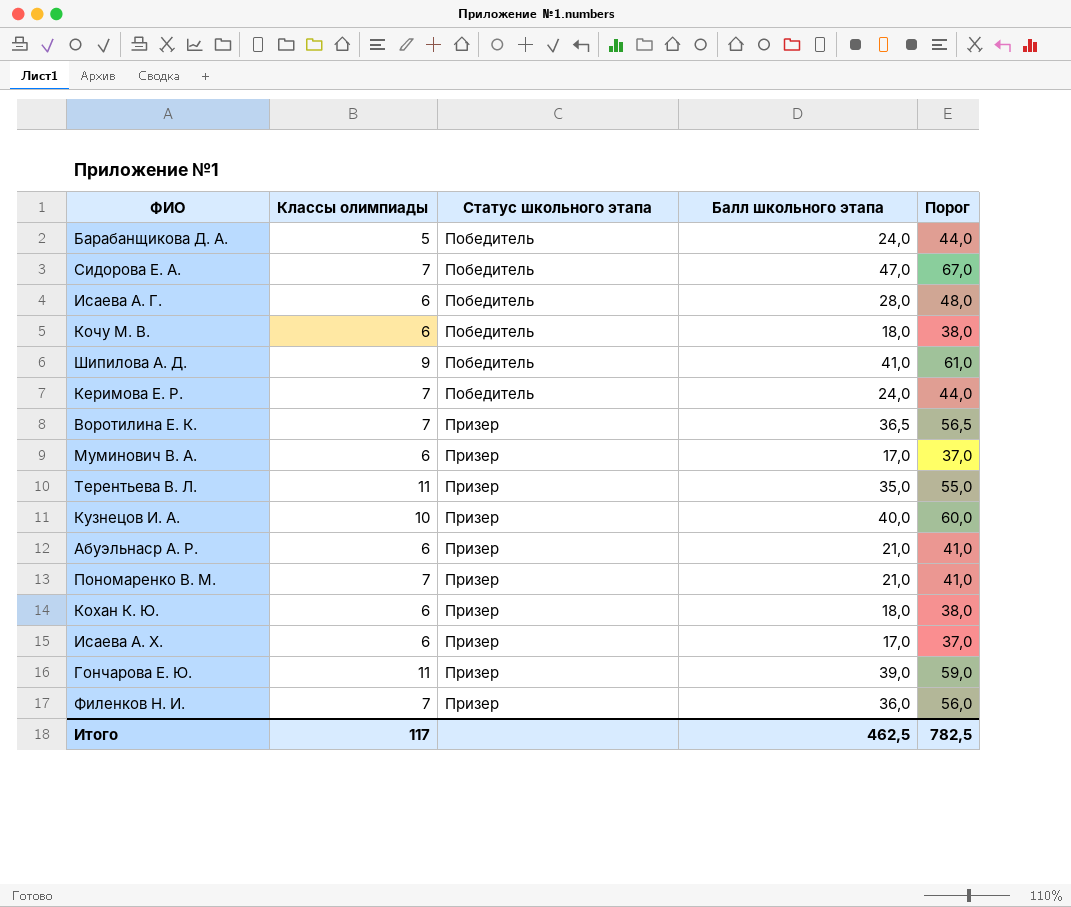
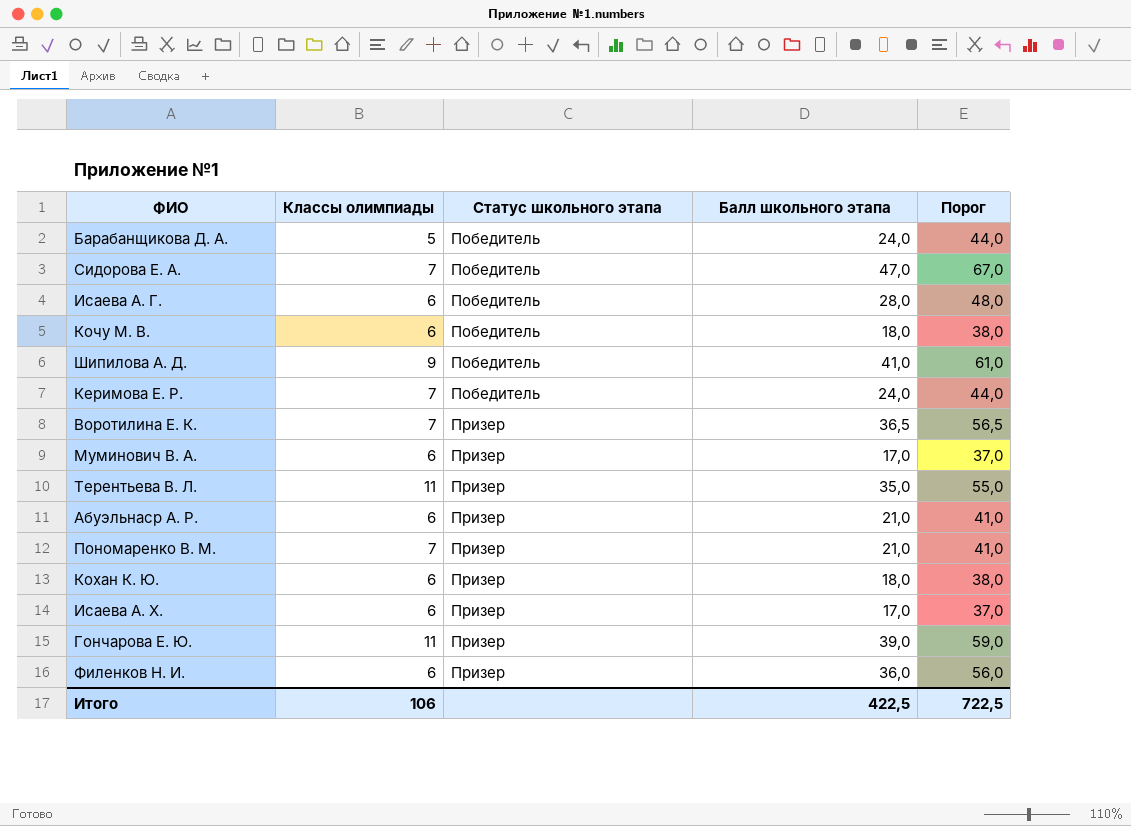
row Кузнецов И. А.: 10 | Призер | 40,0 | 60,0 -> none
Филенков Н. И. | Классы олимпиады: 7 -> 6
Итого | Классы олимпиады: 117 -> 106
Итого | Балл школьного этапа: 462,5 -> 422,5
Итого | Порог: 782,5 -> 722,5

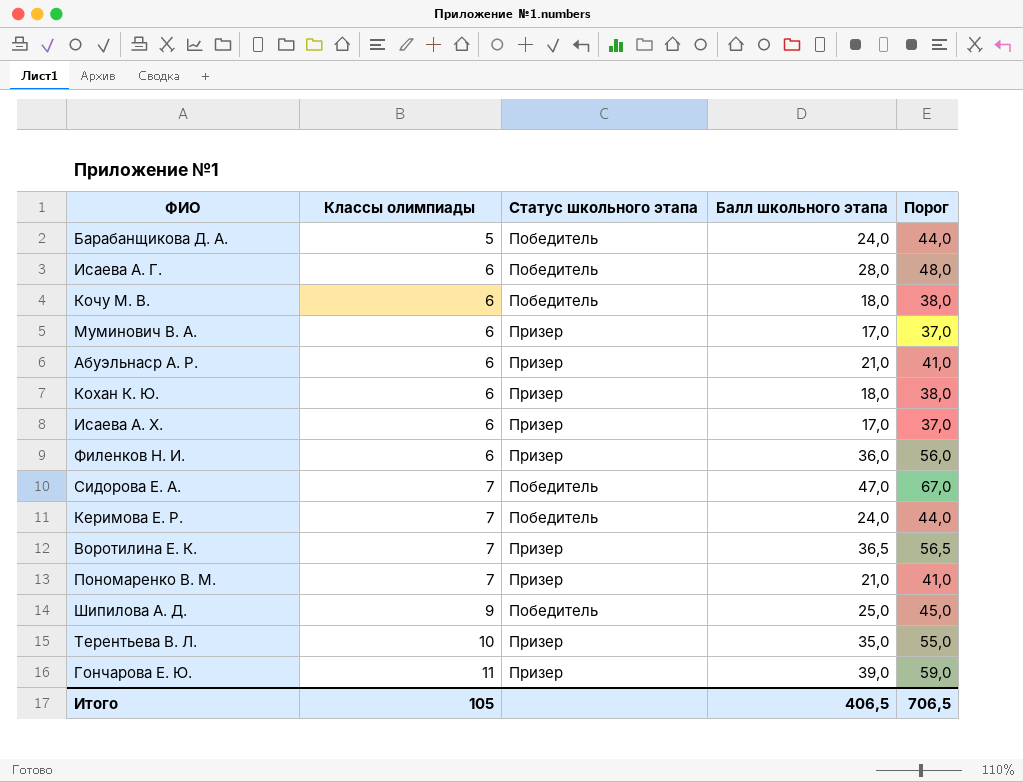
row order: Статус школьного этапа ascending -> Классы олимпиады ascending
Шипилова А. Д. | Балл школьного этапа: 41,0 -> 25,0
Шипилова А. Д. | Порог: 61,0 -> 45,0
Терентьева В. Л. | Классы олимпиады: 11 -> 10
Итого | Классы олимпиады: 106 -> 105
Итого | Балл школьного этапа: 422,5 -> 406,5
Итого | Порог: 722,5 -> 706,5

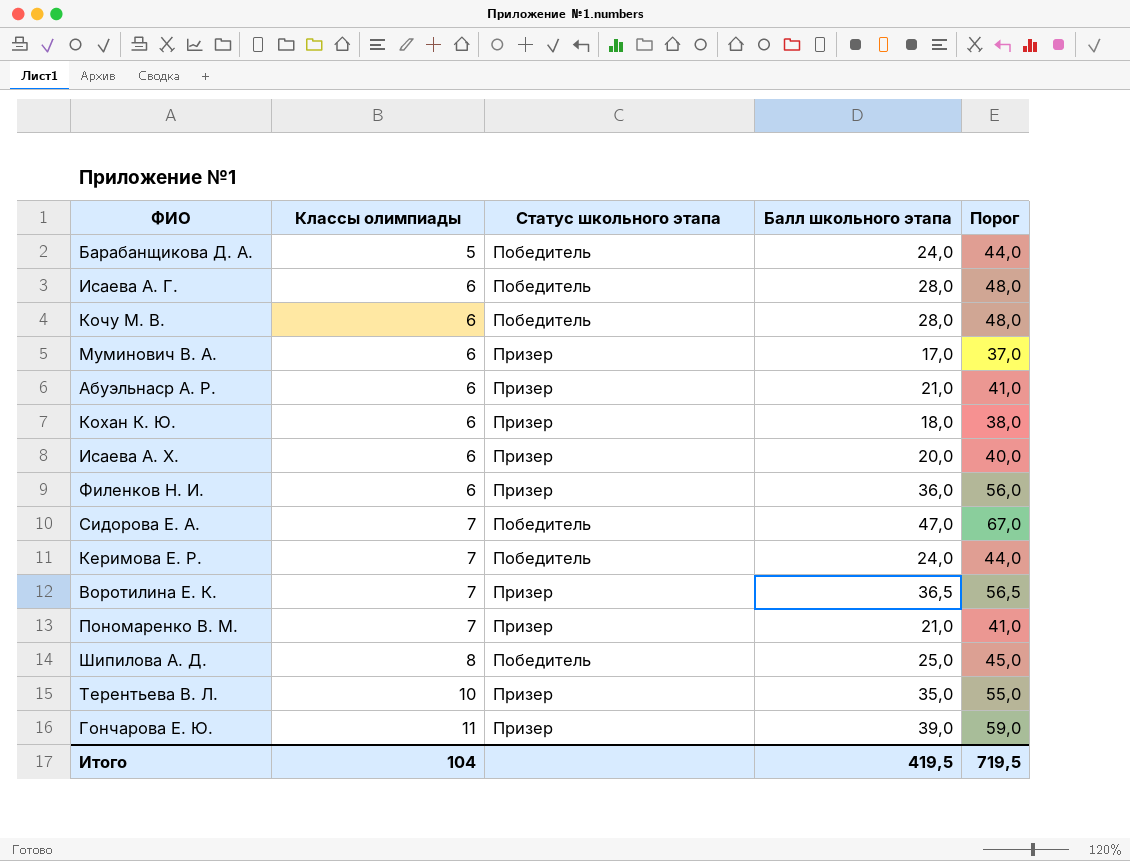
Кочу М. В. | Балл школьного этапа: 18,0 -> 28,0
Кочу М. В. | Порог: 38,0 -> 48,0
Исаева А. Х. | Балл школьного этапа: 17,0 -> 20,0
Исаева А. Х. | Порог: 37,0 -> 40,0
Шипилова А. Д. | Классы олимпиады: 9 -> 8
Итого | Классы олимпиады: 105 -> 104
Итого | Балл школьного этапа: 406,5 -> 419,5
Итого | Порог: 706,5 -> 719,5

